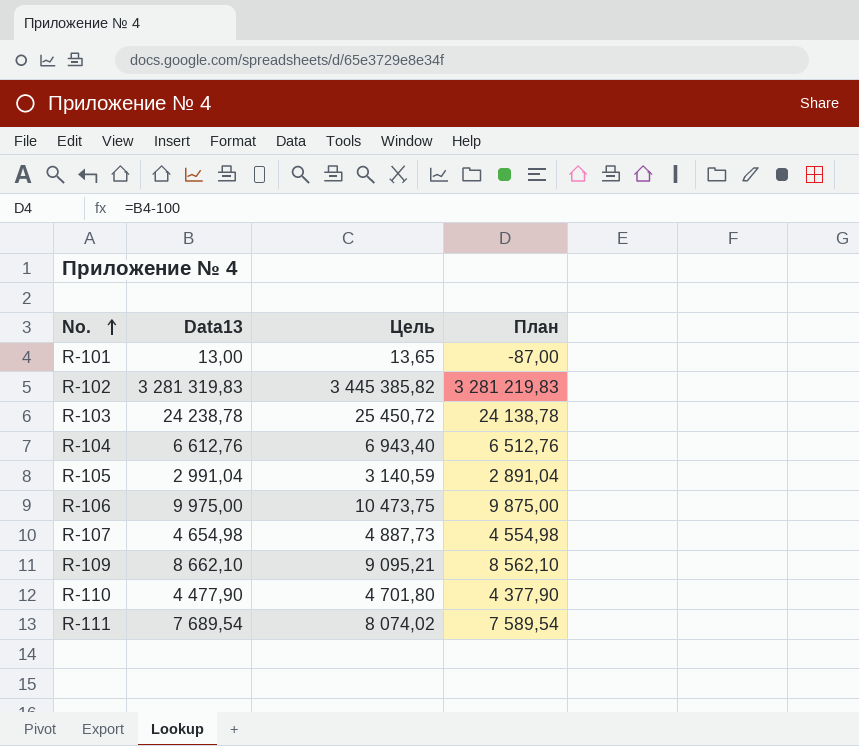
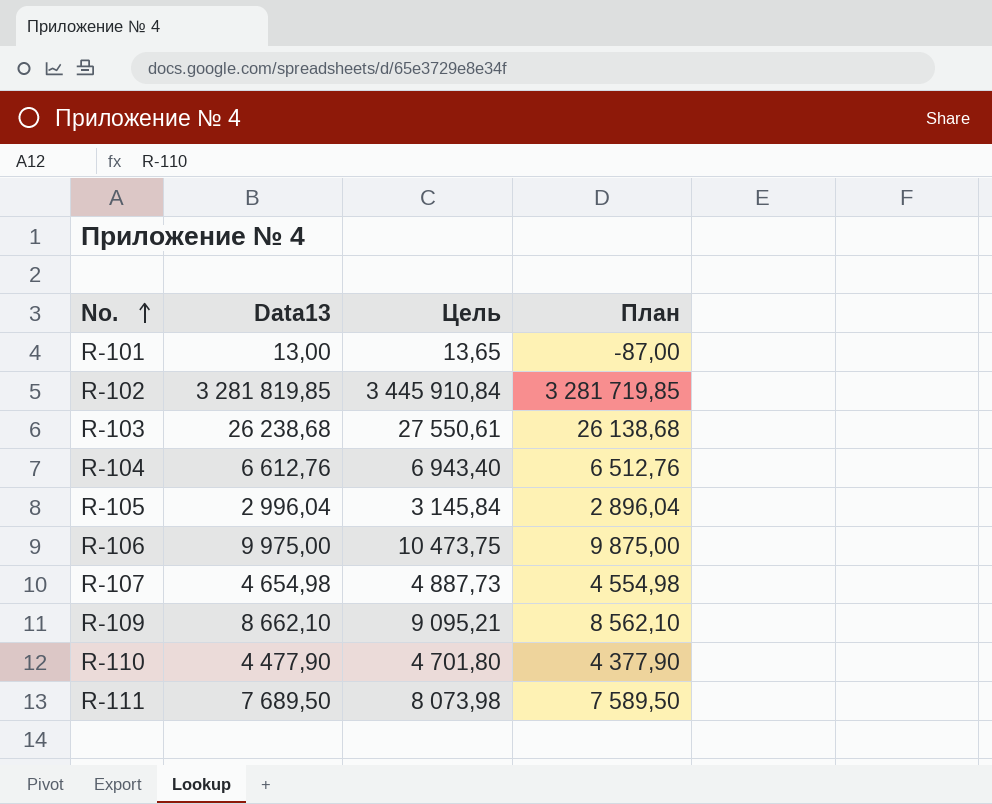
R-102 | Data13: 3 281 319,83 -> 3 281 819,85
R-102 | Цель: 3 445 385,82 -> 3 445 910,84
R-102 | План: 3 281 219,83 -> 3 281 719,85
R-103 | Data13: 24 238,78 -> 26 238,68
R-103 | Цель: 25 450,72 -> 27 550,61
R-103 | План: 24 138,78 -> 26 138,68
R-105 | Data13: 2 991,04 -> 2 996,04
R-105 | Цель: 3 140,59 -> 3 145,84
R-105 | План: 2 891,04 -> 2 896,04
R-111 | Data13: 7 689,54 -> 7 689,50
R-111 | Цель: 8 074,02 -> 8 073,98
R-111 | План: 7 589,54 -> 7 589,50

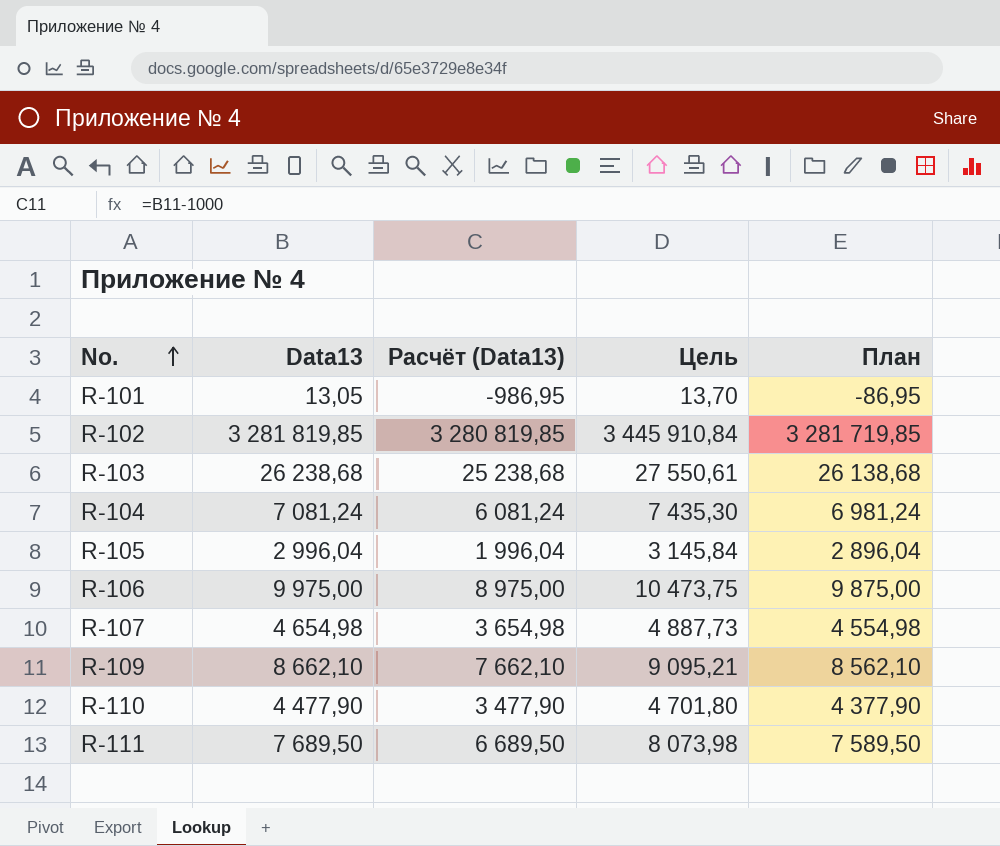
column Расчёт (Data13) | formula: none -> [Data13] - 1000
R-101 | Data13: 13,00 -> 13,05
R-101 | Цель: 13,65 -> 13,70
R-101 | План: -87,00 -> -86,95
R-104 | Data13: 6 612,76 -> 7 081,24
R-104 | Цель: 6 943,40 -> 7 435,30
R-104 | План: 6 512,76 -> 6 981,24

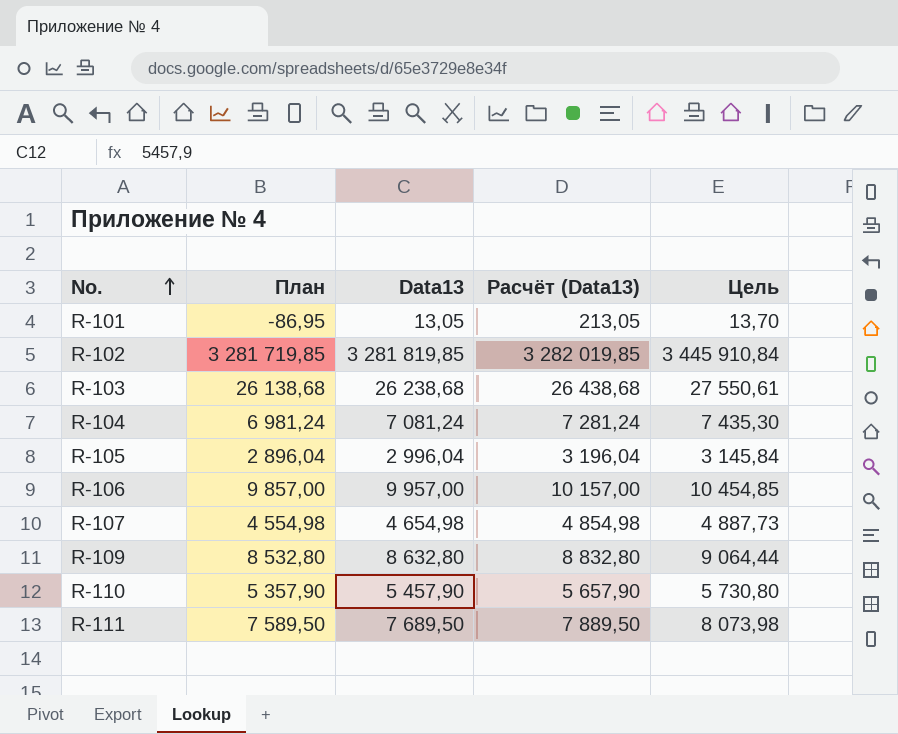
column План | position: 5 -> 2
column Расчёт (Data13) | formula: [Data13] - 1000 -> [Data13] + 200
R-106 | План: 9 875,00 -> 9 857,00
R-106 | Data13: 9 975,00 -> 9 957,00
R-106 | Цель: 10 473,75 -> 10 454,85
R-109 | План: 8 562,10 -> 8 532,80
R-109 | Data13: 8 662,10 -> 8 632,80
R-109 | Цель: 9 095,21 -> 9 064,44
R-110 | План: 4 377,90 -> 5 357,90
R-110 | Data13: 4 477,90 -> 5 457,90
R-110 | Цель: 4 701,80 -> 5 730,80

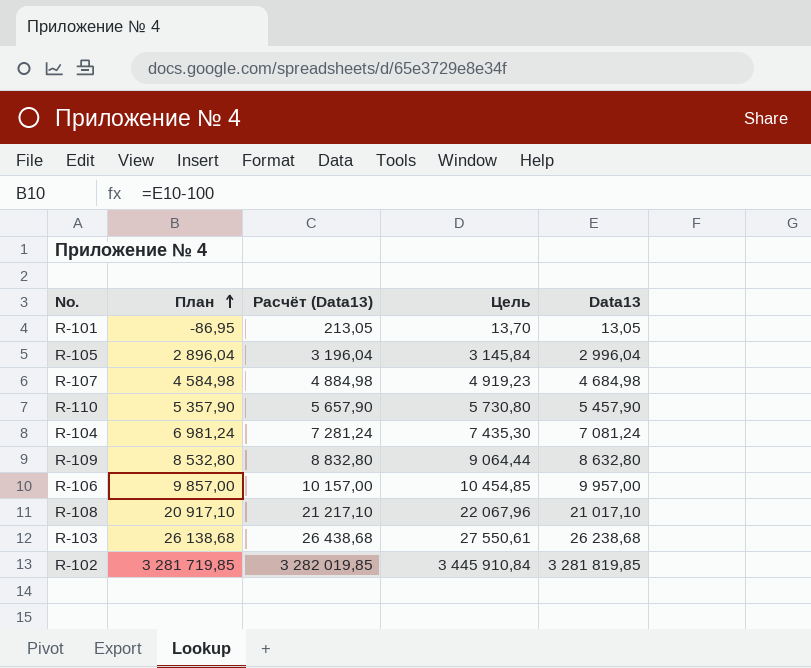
row order: No. ascending -> План ascending
column Data13 | position: 3 -> 5
row R-111: 7 589,50 | 7 689,50 | 7 889,50 | 8 073,98 -> none
R-107 | План: 4 554,98 -> 4 584,98
R-107 | Расчёт (Data13): 4 854,98 -> 4 884,98
R-107 | Цель: 4 887,73 -> 4 919,23
R-107 | Data13: 4 654,98 -> 4 684,98
row R-108: none -> 20 917,10 | 21 217,10 | 22 067,96 | 21 017,10

